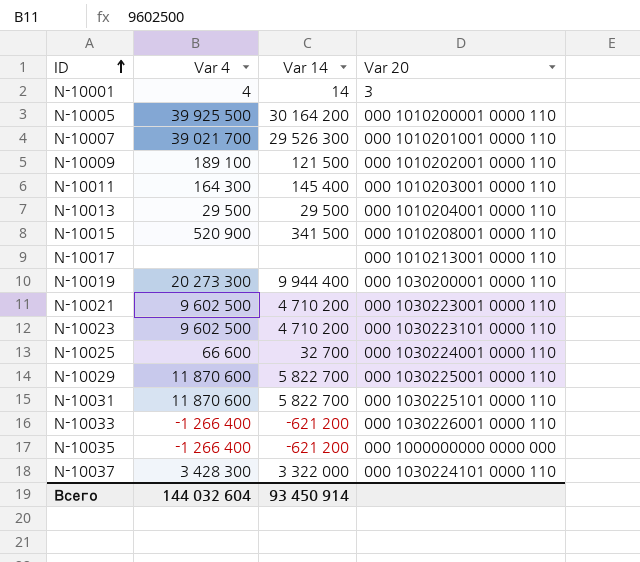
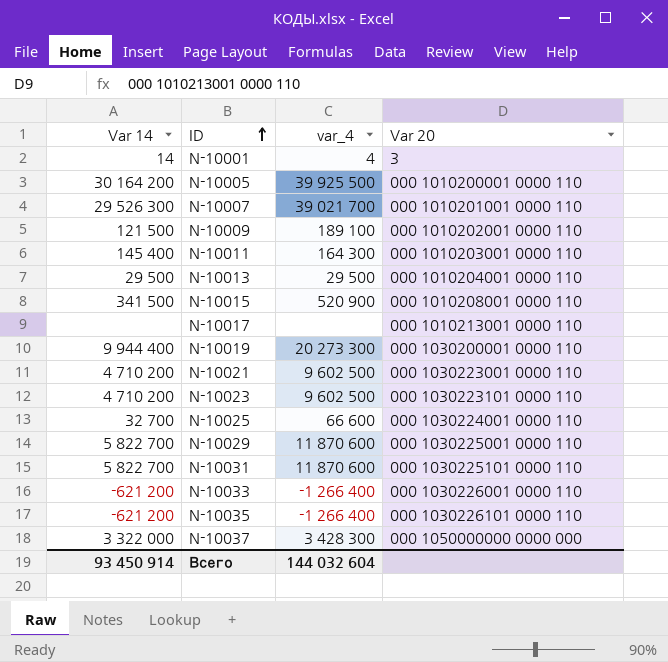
column Var 14 | position: 3 -> 1
column name: Var 4 -> var_4
N-10035 | Var 20: 000 1000000000 0000 000 -> 000 1030226101 0000 110
N-10037 | Var 20: 000 1030224101 0000 110 -> 000 1050000000 0000 000

